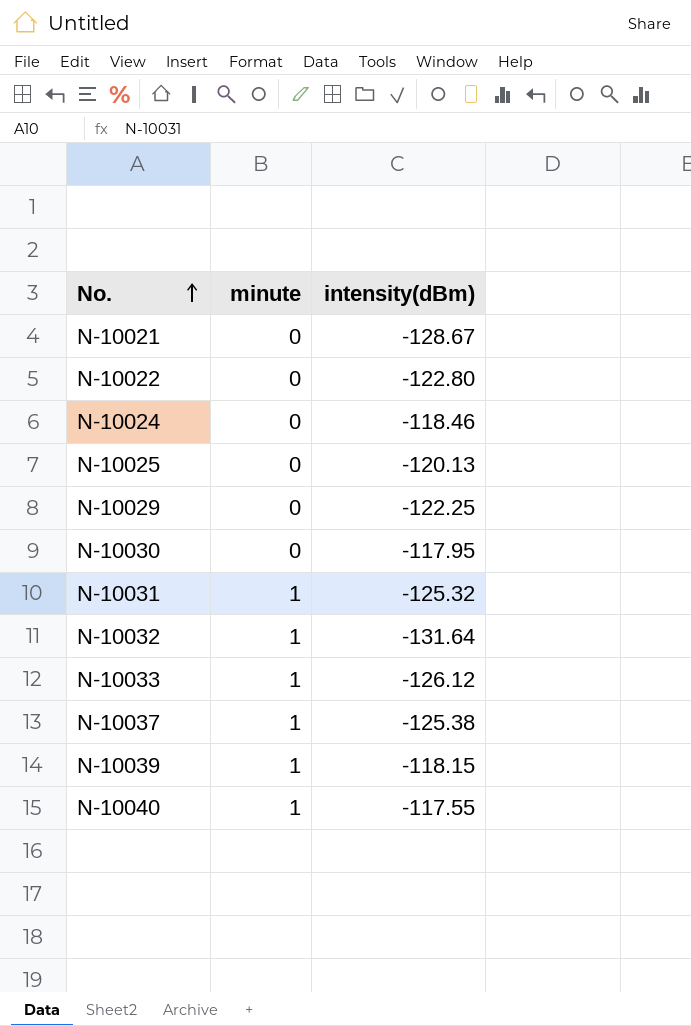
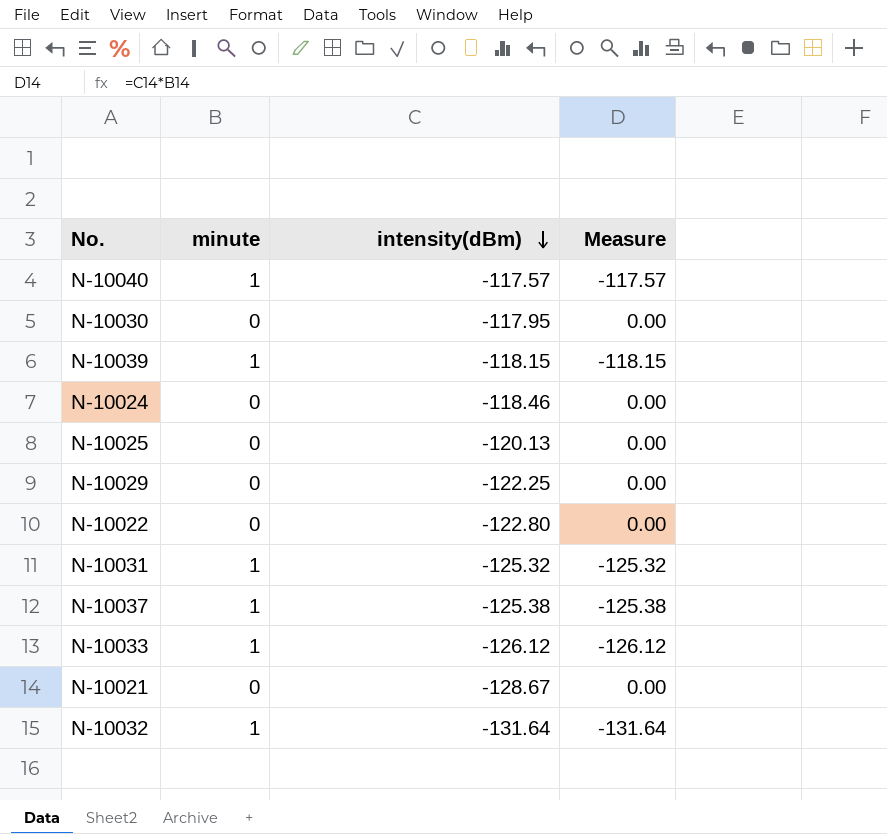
row order: No. ascending -> intensity(dBm) descending
column Measure | formula: none -> [minute] * [intensity(dBm)]
N-10040 | intensity(dBm): -117.55 -> -117.57

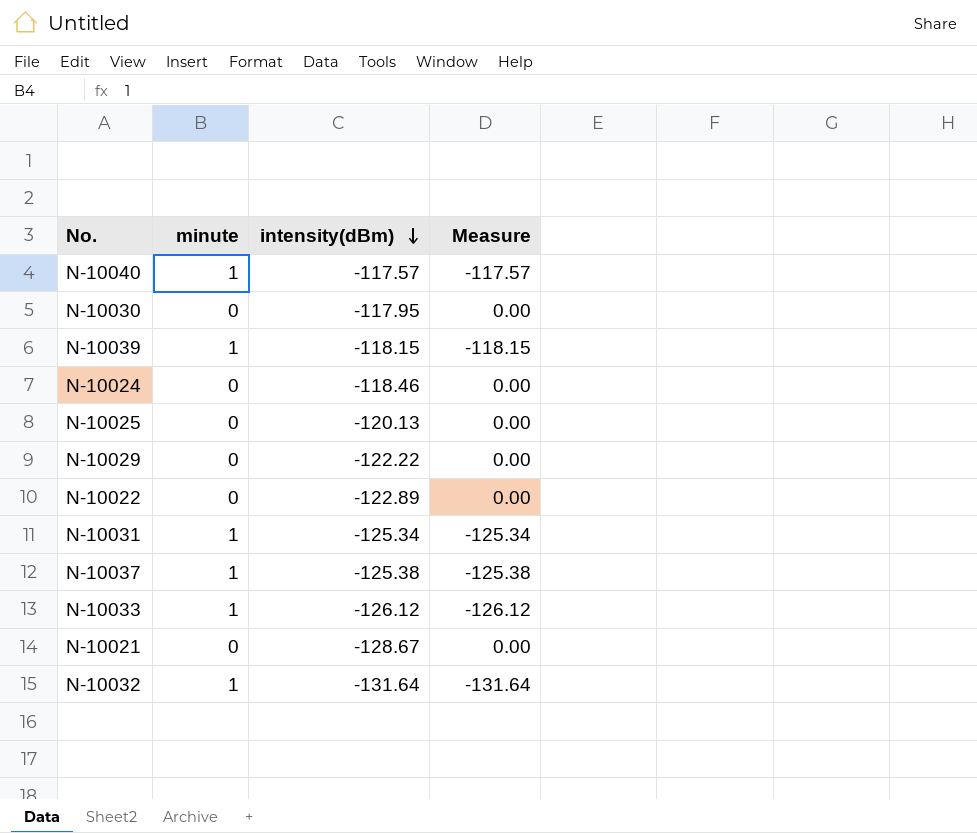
N-10029 | intensity(dBm): -122.25 -> -122.22
N-10022 | intensity(dBm): -122.80 -> -122.89
N-10031 | intensity(dBm): -125.32 -> -125.34
N-10031 | Measure: -125.32 -> -125.34

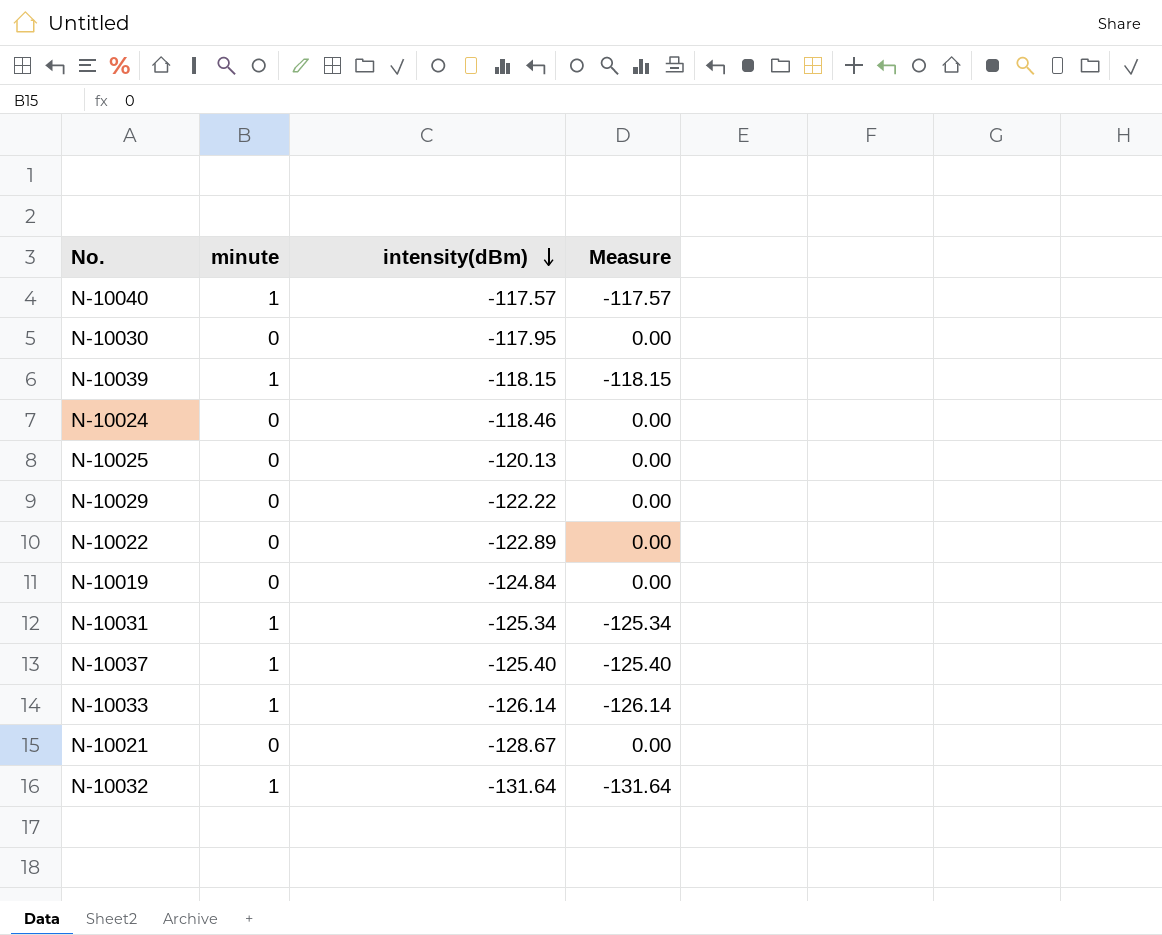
row N-10019: none -> 0 | -124.84 | 0.00
N-10037 | intensity(dBm): -125.38 -> -125.40
N-10037 | Measure: -125.38 -> -125.40
N-10033 | intensity(dBm): -126.12 -> -126.14
N-10033 | Measure: -126.12 -> -126.14

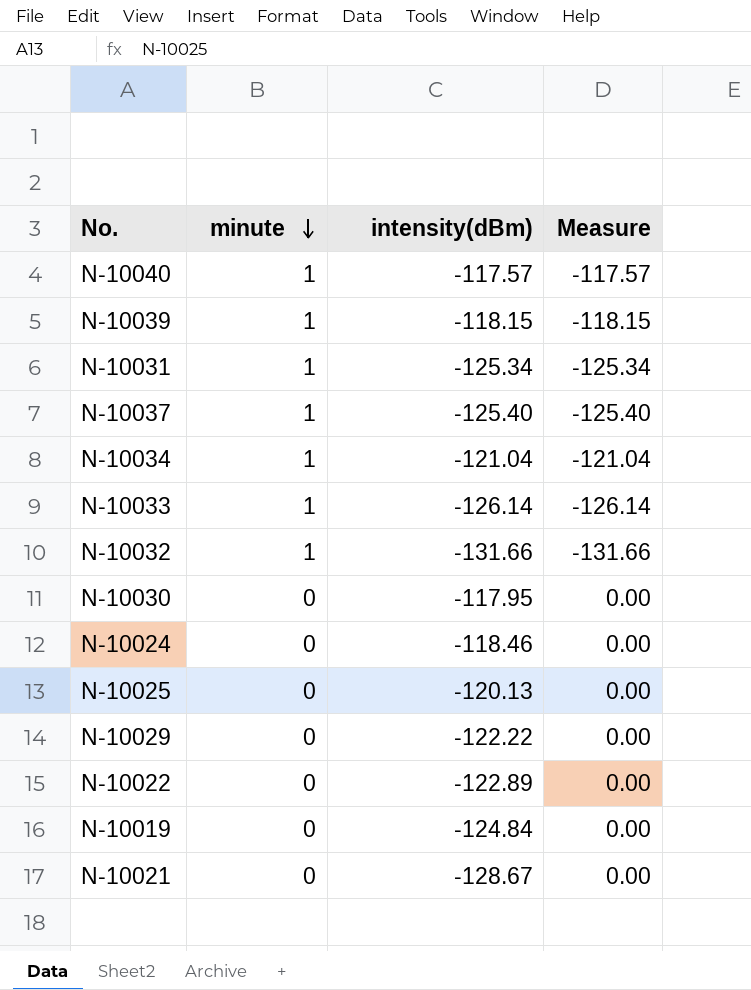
row order: intensity(dBm) descending -> minute descending
row N-10034: none -> 1 | -121.04 | -121.04
N-10032 | intensity(dBm): -131.64 -> -131.66
N-10032 | Measure: -131.64 -> -131.66

